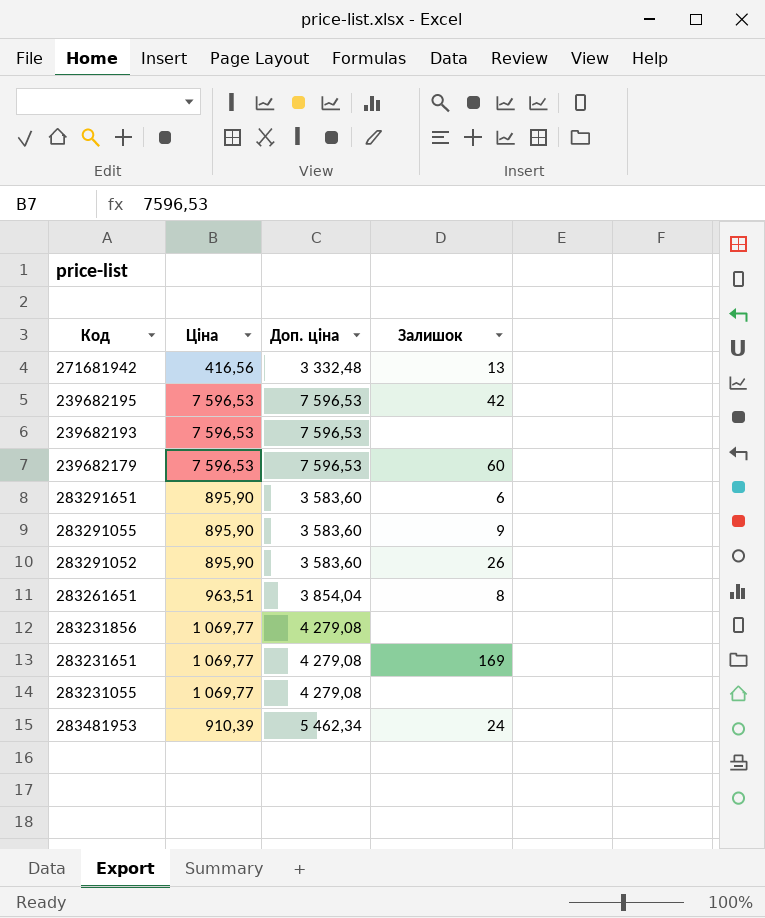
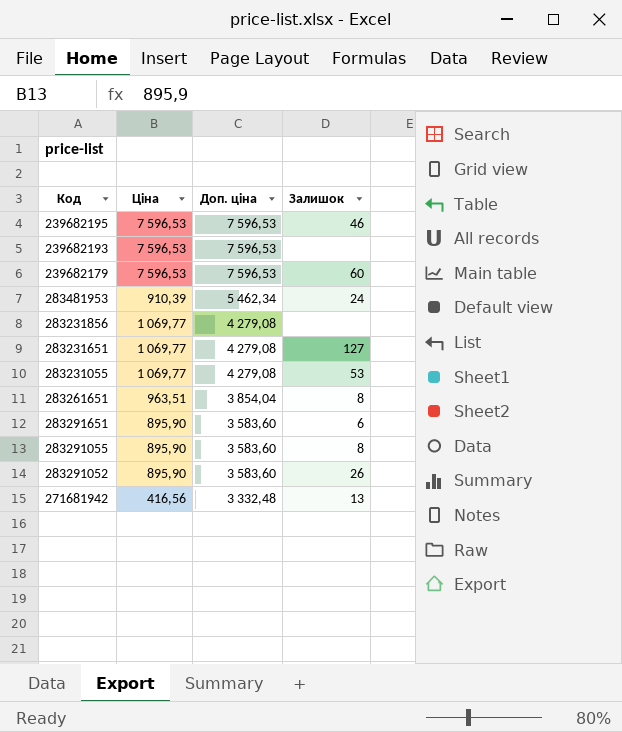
row order: none -> Доп. ціна descending
239682195 | Залишок: 42 -> 46
283231651 | Залишок: 169 -> 127
283231055 | Залишок: none -> 53
283291055 | Залишок: 9 -> 8

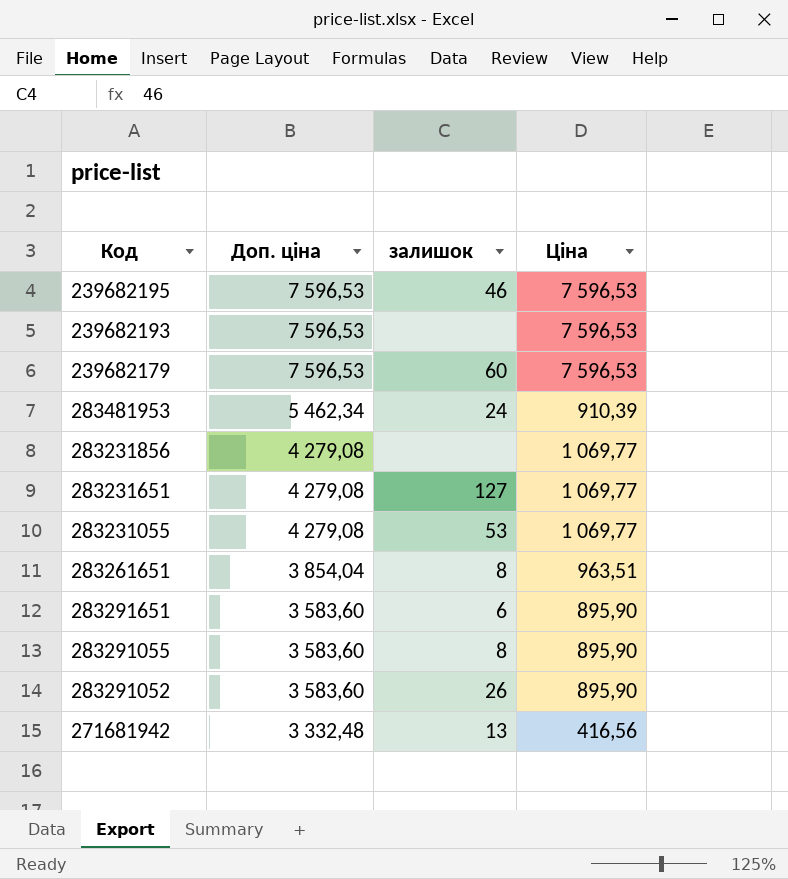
column name: Залишок -> залишок
column Ціна | position: 2 -> 4

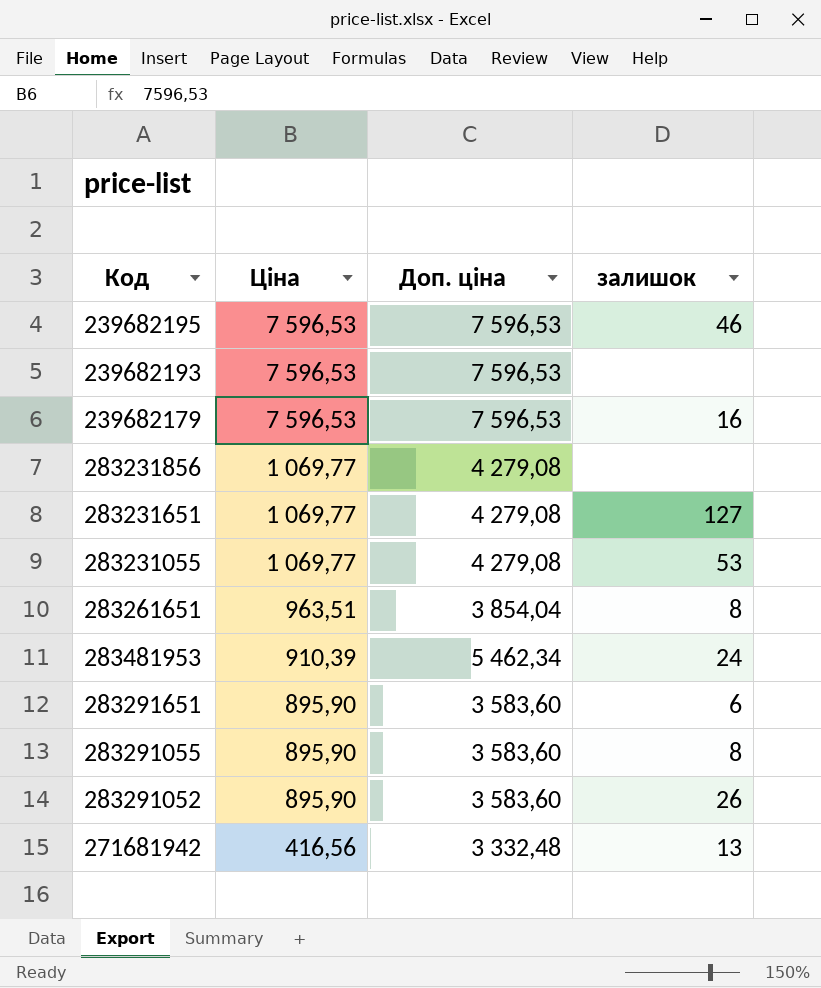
row order: Доп. ціна descending -> Ціна descending
column Ціна | position: 4 -> 2
239682179 | залишок: 60 -> 16

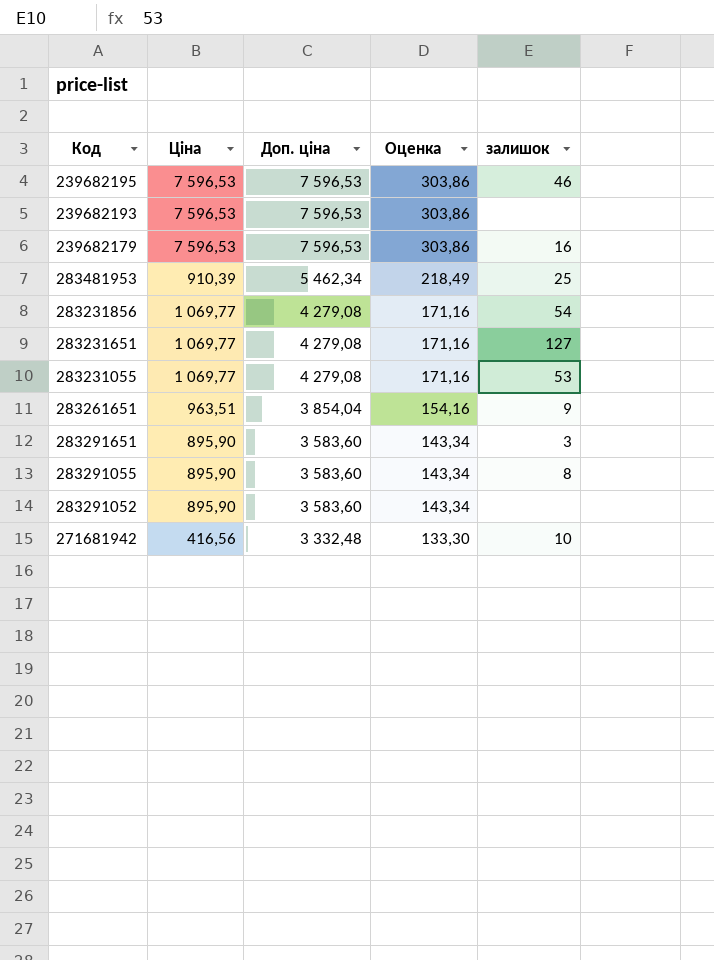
row order: Ціна descending -> Доп. ціна descending
column Оценка | formula: none -> [Доп. ціна] * 0,04
283481953 | залишок: 24 -> 25
283231856 | залишок: none -> 54
283261651 | залишок: 8 -> 9
283291651 | залишок: 6 -> 3
283291052 | залишок: 26 -> none
271681942 | залишок: 13 -> 10

